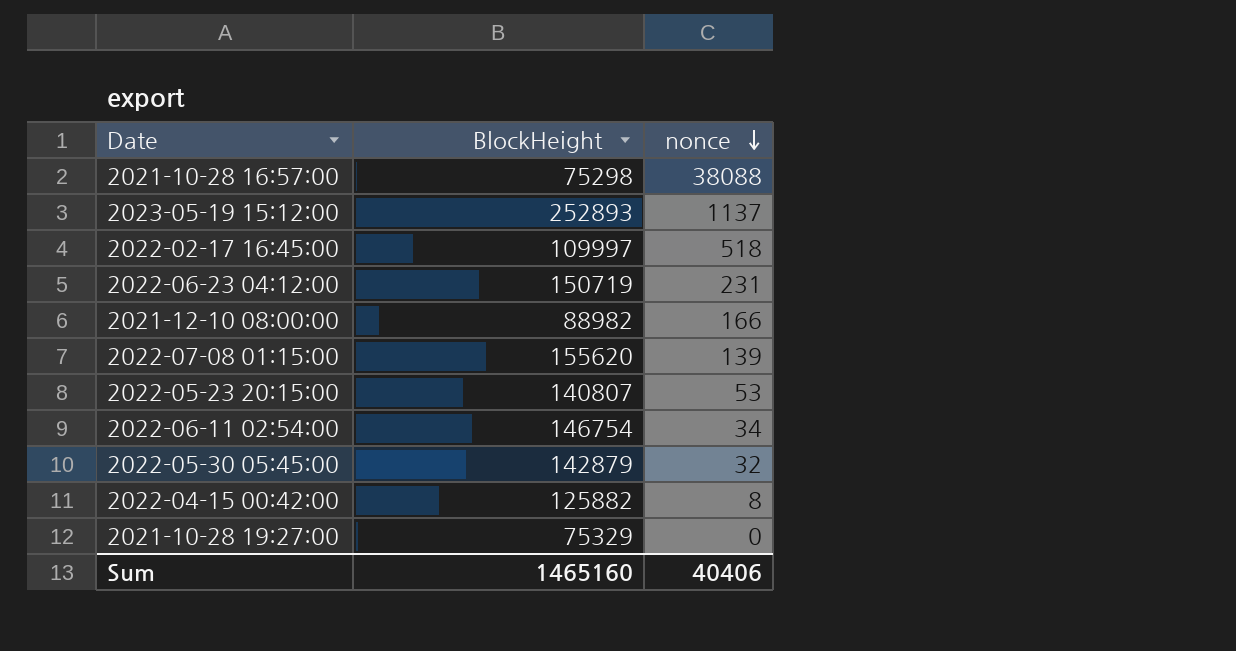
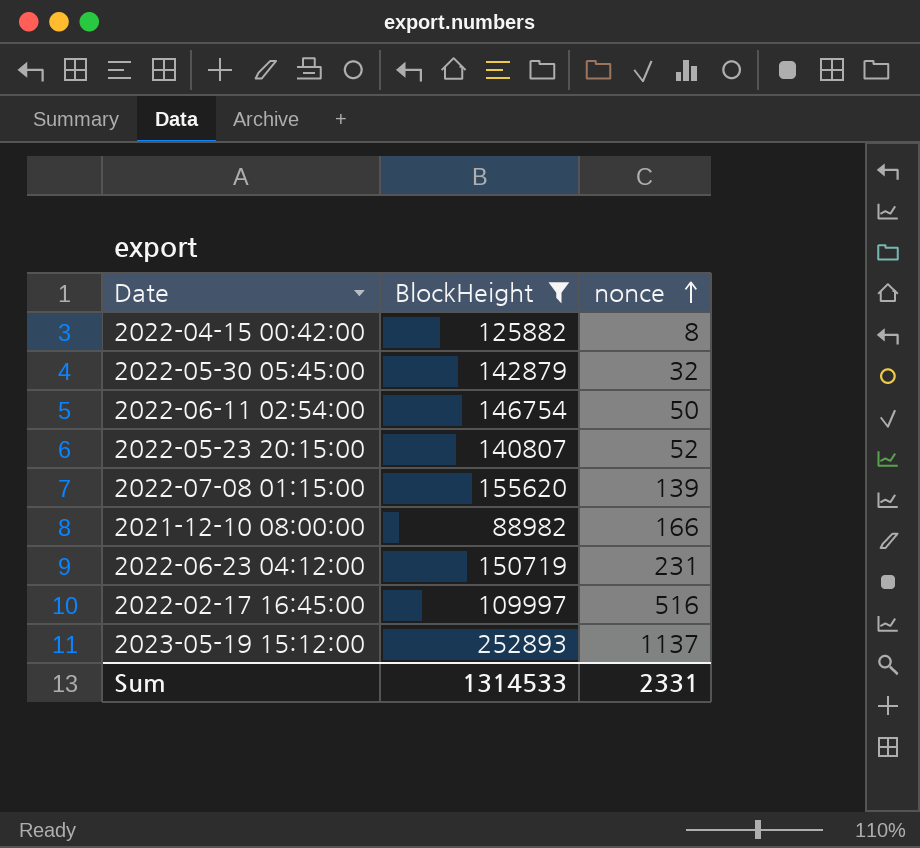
filter: none -> BlockHeight >= 88982
row order: nonce descending -> nonce ascending
2022-06-11 02:54:00 | nonce: 34 -> 50
2022-05-23 20:15:00 | nonce: 53 -> 52
2022-02-17 16:45:00 | nonce: 518 -> 516
Sum | BlockHeight: 1465160 -> 1314533
Sum | nonce: 40406 -> 2331

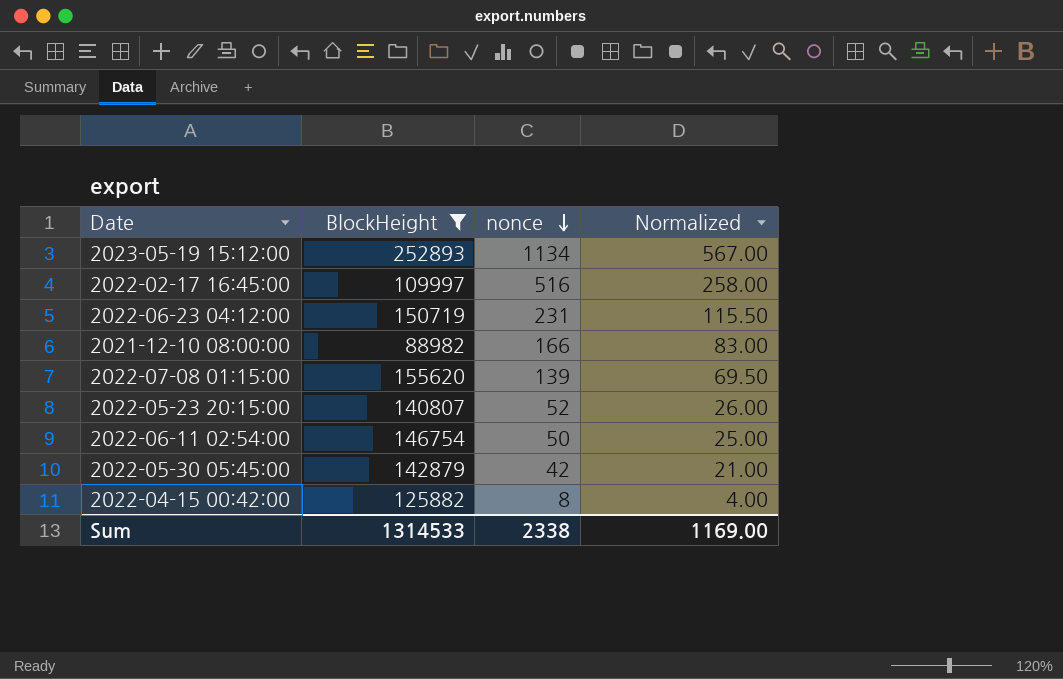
row order: nonce ascending -> nonce descending
column Normalized | formula: none -> [nonce] * 0.5
2023-05-19 15:12:00 | nonce: 1137 -> 1134
2022-05-30 05:45:00 | nonce: 32 -> 42
Sum | nonce: 2331 -> 2338

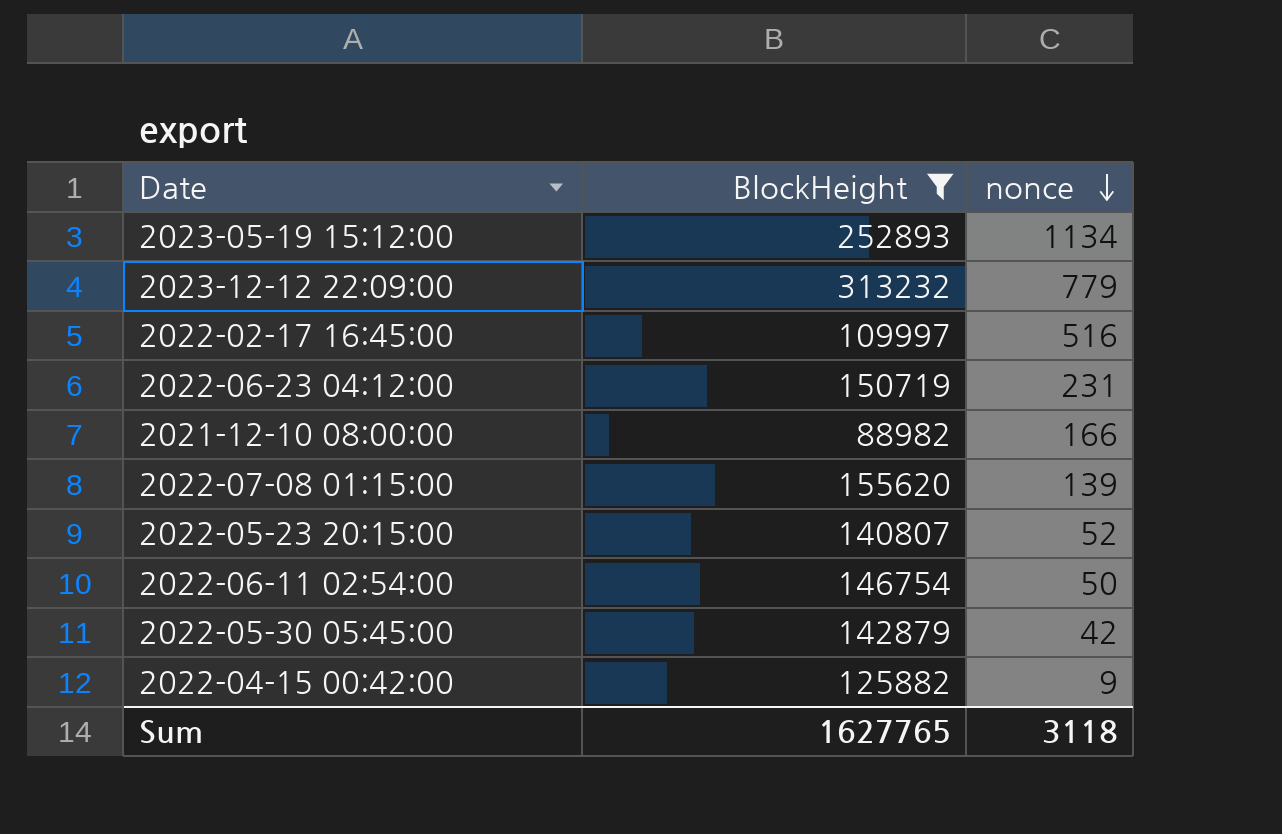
column Normalized | formula: [nonce] * 0.5 -> none
row 2023-12-12 22:09:00: none -> 313232 | 779
2022-04-15 00:42:00 | nonce: 8 -> 9
Sum | BlockHeight: 1314533 -> 1627765
Sum | nonce: 2338 -> 3118

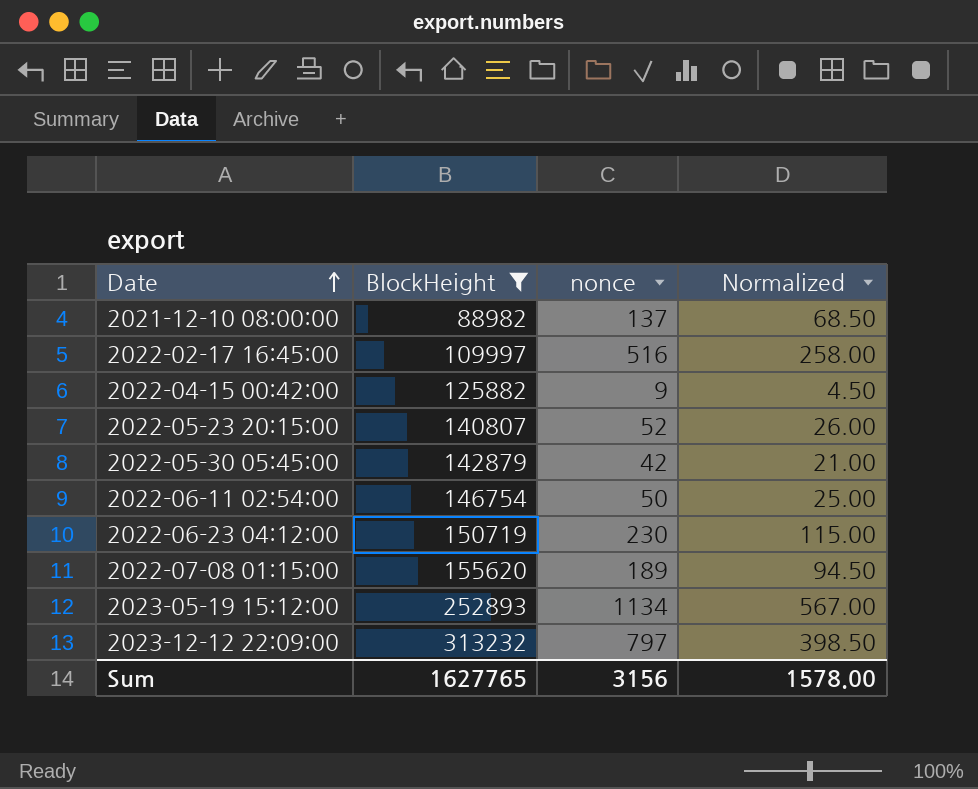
row order: nonce descending -> Date ascending
column Normalized | formula: none -> [nonce] * 0.5
2021-12-10 08:00:00 | nonce: 166 -> 137
2022-06-23 04:12:00 | nonce: 231 -> 230
2022-07-08 01:15:00 | nonce: 139 -> 189
2023-12-12 22:09:00 | nonce: 779 -> 797
Sum | nonce: 3118 -> 3156

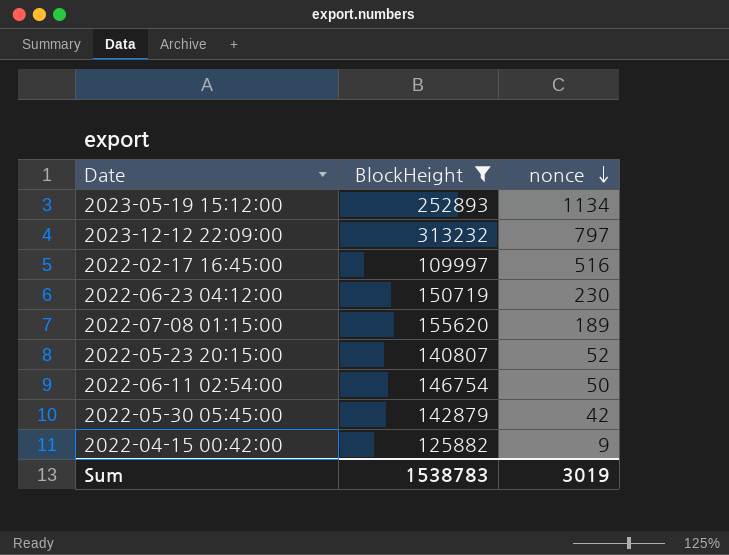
row order: Date ascending -> nonce descending
column Normalized | formula: [nonce] * 0.5 -> none
row 2021-12-10 08:00:00: 88982 | 137 | 68.50 -> none
Sum | BlockHeight: 1627765 -> 1538783
Sum | nonce: 3156 -> 3019

